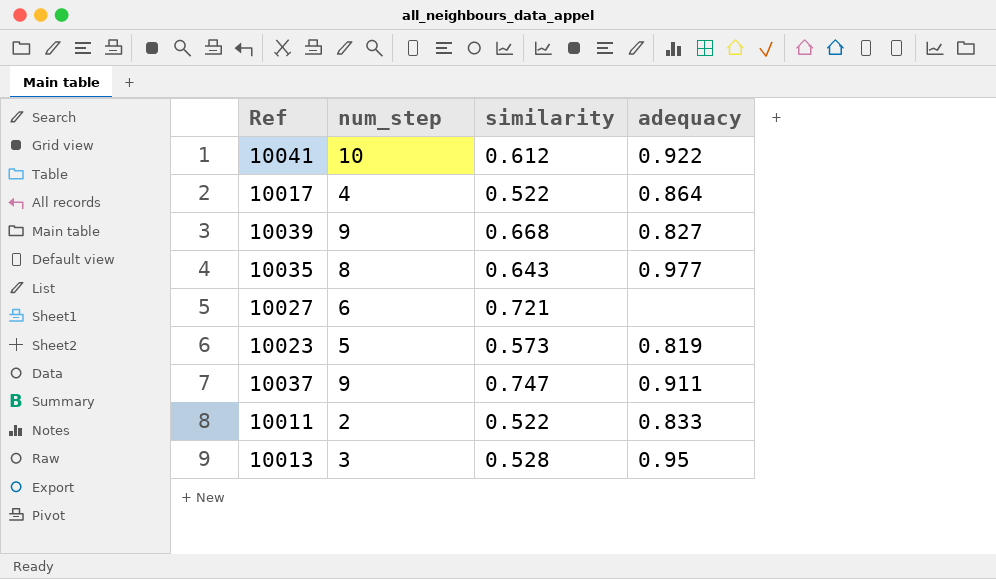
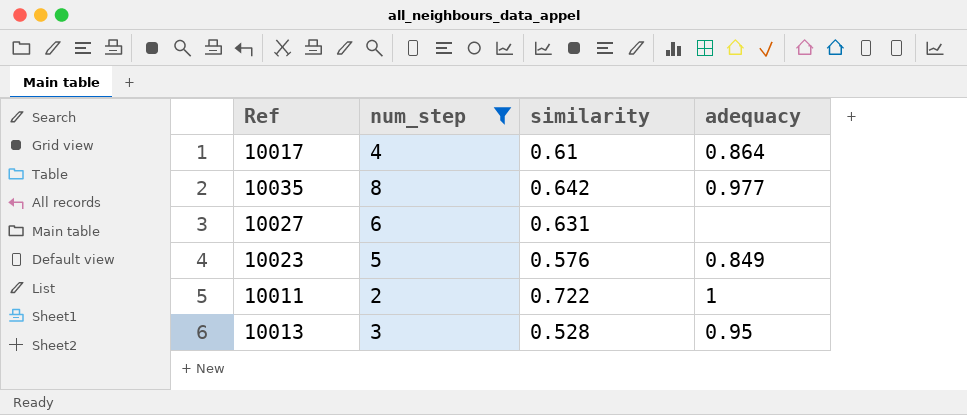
filter: none -> num_step <= 8
10017 | similarity: 0.522 -> 0.61
10035 | similarity: 0.643 -> 0.642
10027 | similarity: 0.721 -> 0.631
10023 | similarity: 0.573 -> 0.576
10023 | adequacy: 0.819 -> 0.849
10011 | similarity: 0.522 -> 0.722
10011 | adequacy: 0.833 -> 1

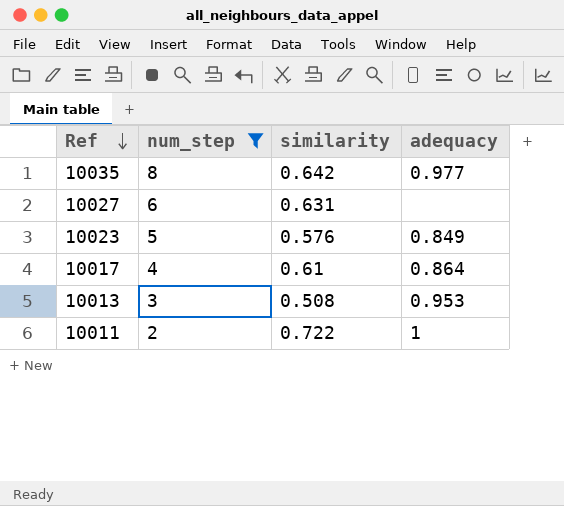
row order: none -> Ref descending
10013 | similarity: 0.528 -> 0.508
10013 | adequacy: 0.95 -> 0.953

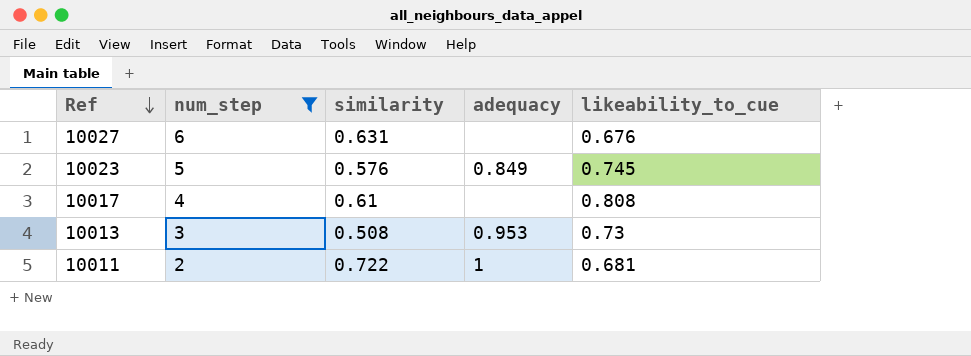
column likeability_to_cue | position: none -> 5
row 10035: 8 | 0.642 | 0.977 -> none
10017 | adequacy: 0.864 -> none

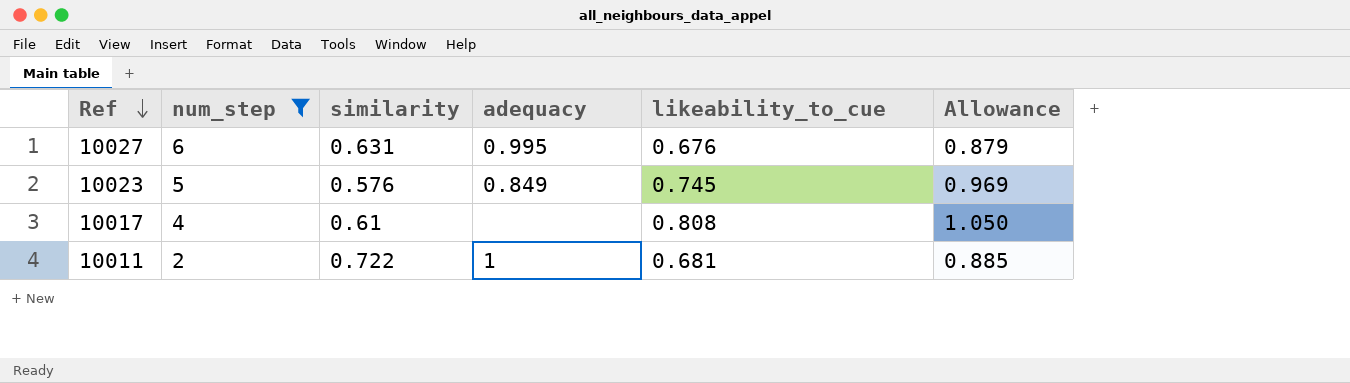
column Allowance | formula: none -> [likeability_to_cue] * 1.3
row 10013: 3 | 0.508 | 0.953 | 0.73 -> none
10027 | adequacy: none -> 0.995

